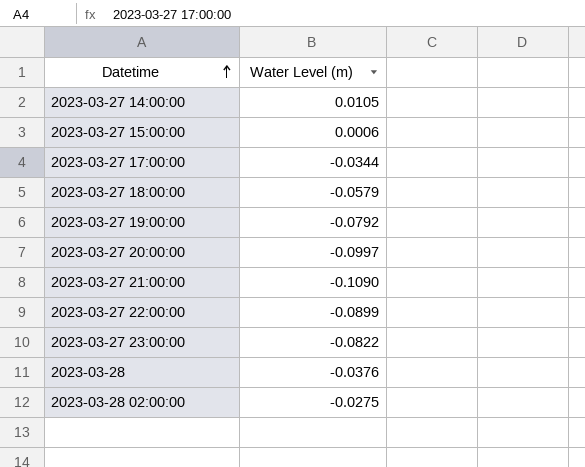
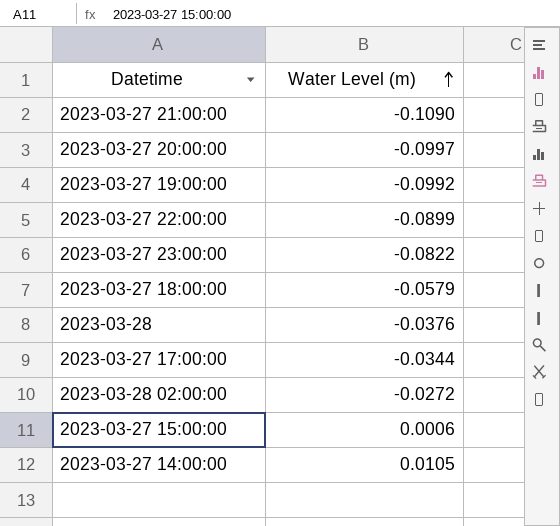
row order: Datetime ascending -> Water Level (m) ascending
2023-03-27 19:00:00 | Water Level (m): -0.0792 -> -0.0992
2023-03-28 02:00:00 | Water Level (m): -0.0275 -> -0.0272

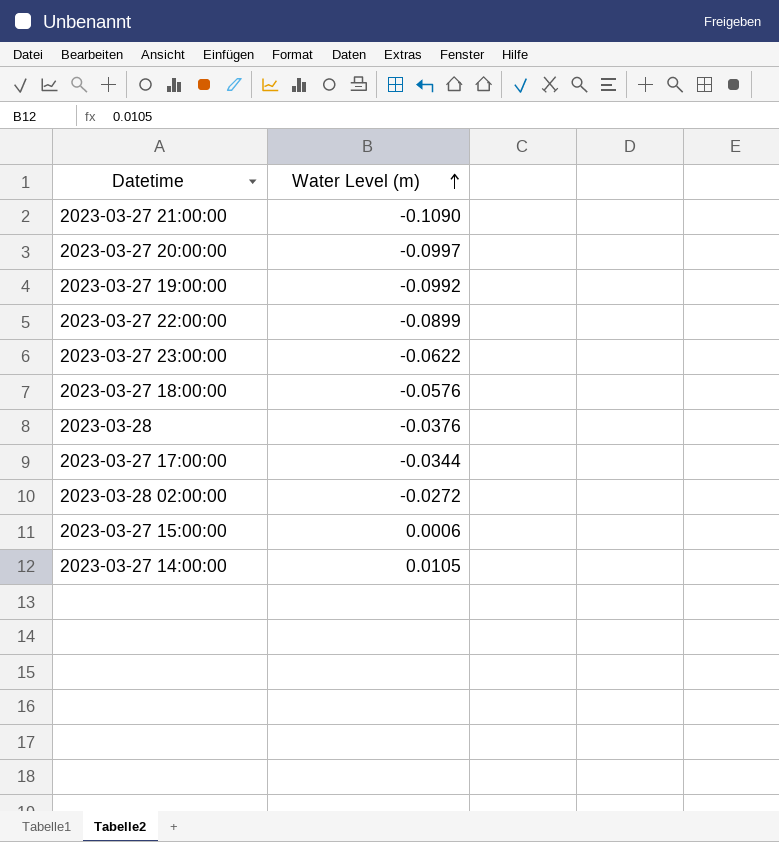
2023-03-27 23:00:00 | Water Level (m): -0.0822 -> -0.0622
2023-03-27 18:00:00 | Water Level (m): -0.0579 -> -0.0576

